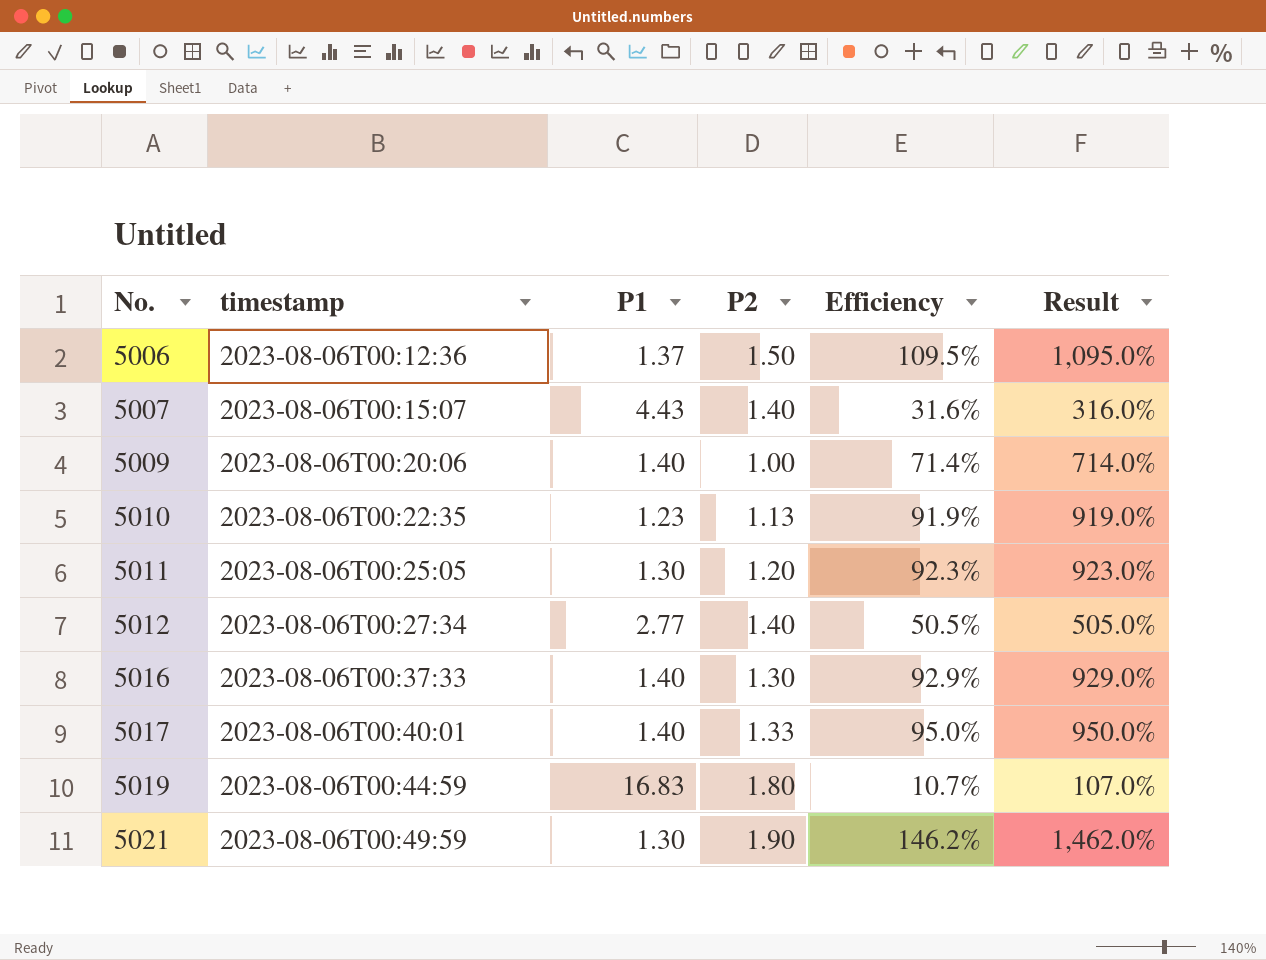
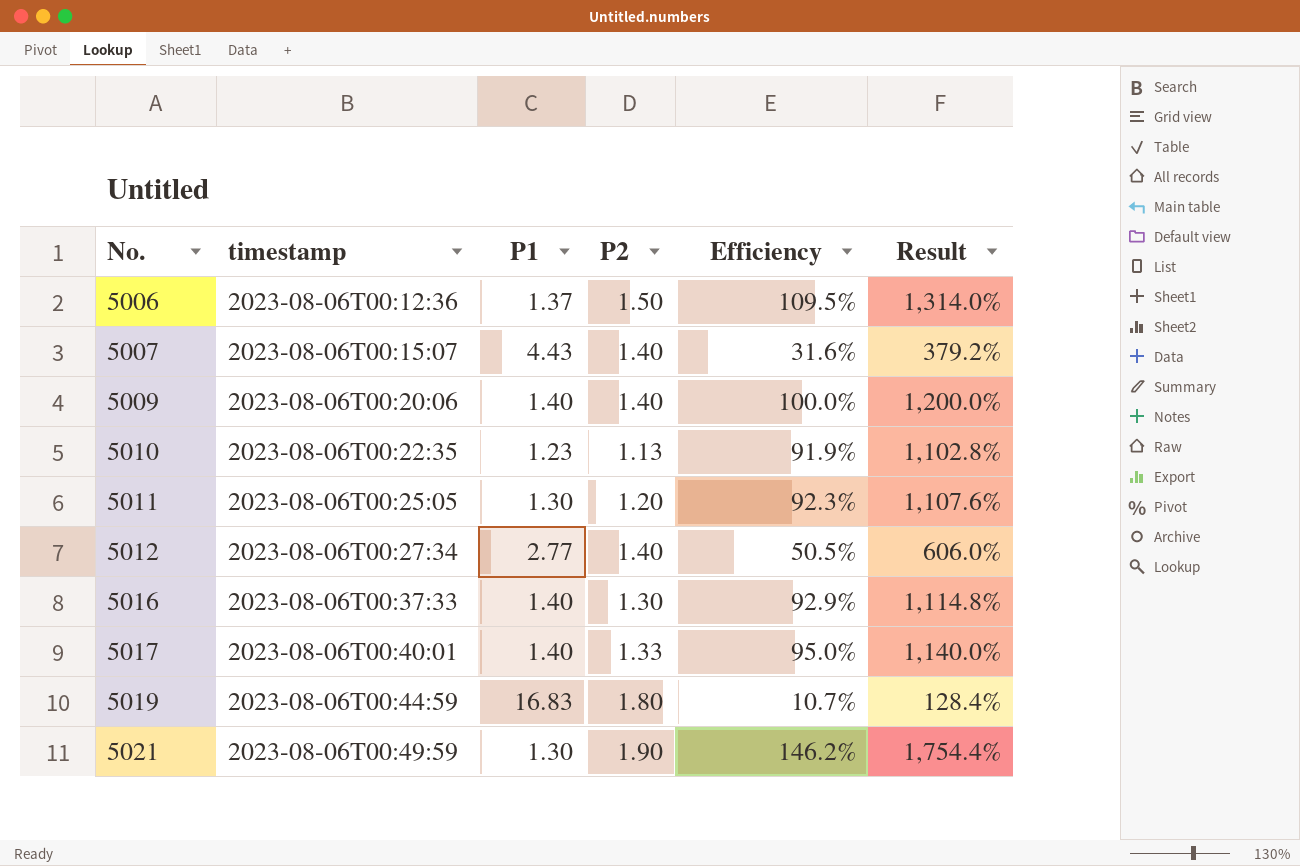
column Result | formula: [Efficiency] * 10 -> [Efficiency] * 12
5009 | P2: 1.00 -> 1.40
5009 | Efficiency: 71.4% -> 100.0%

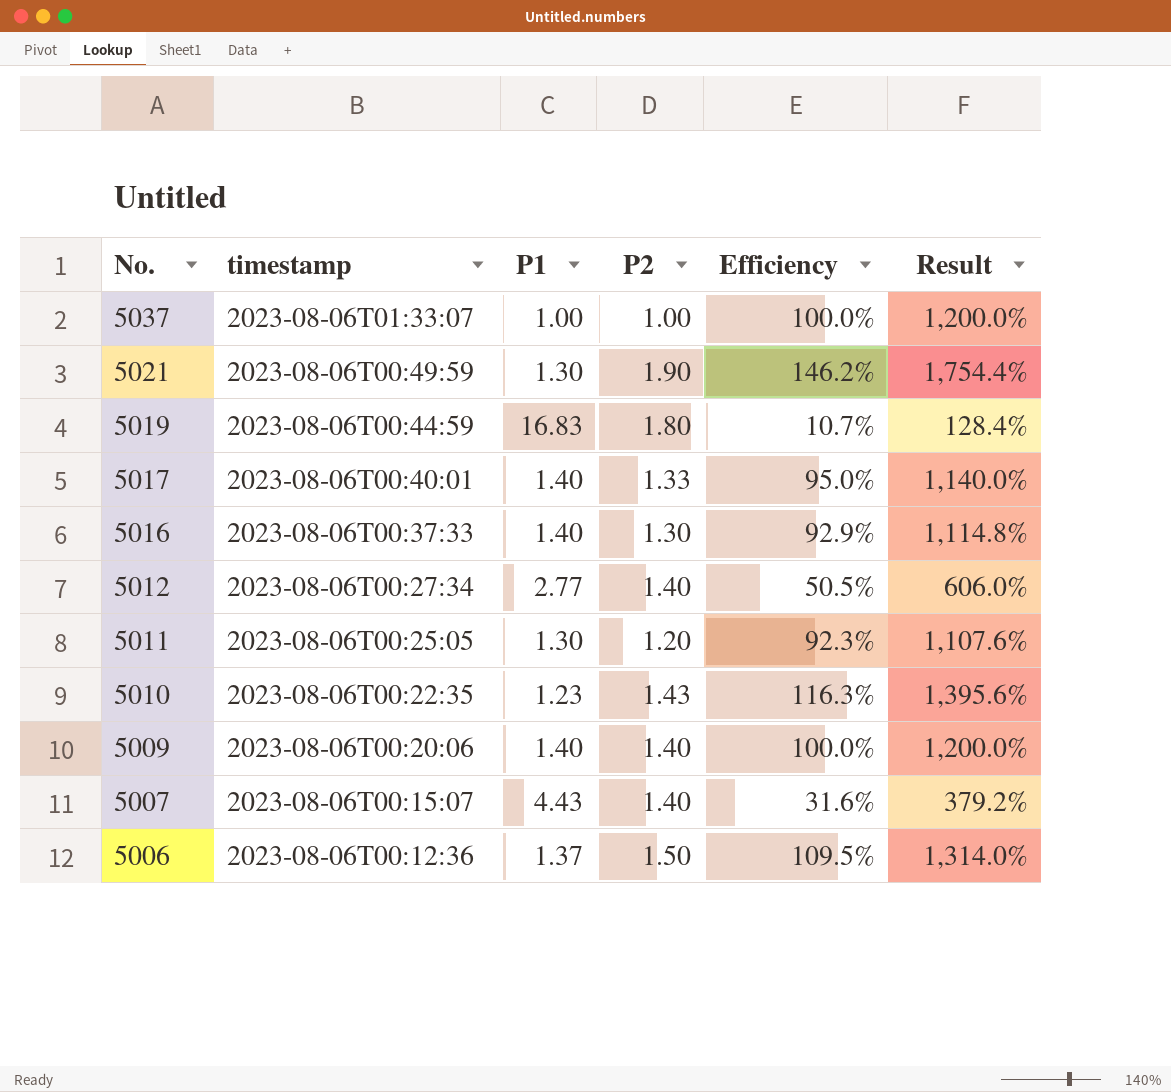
row order: No. ascending -> No. descending
row 5037: none -> 2023-08-06T01:33:07 | 1.00 | 1.00 | 100.0% | 1,200.0%
5010 | P2: 1.13 -> 1.43
5010 | Efficiency: 91.9% -> 116.3%
5010 | Result: 1,102.8% -> 1,395.6%

